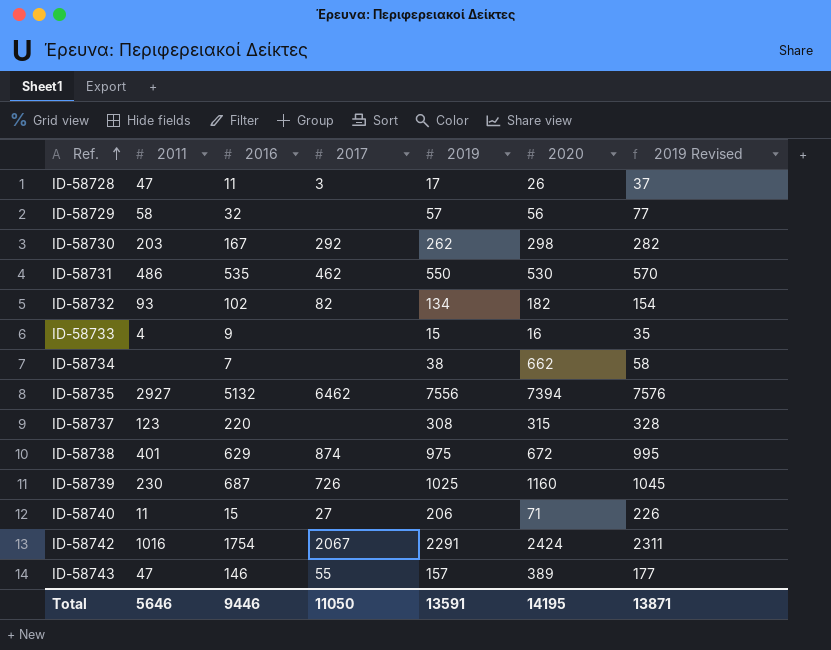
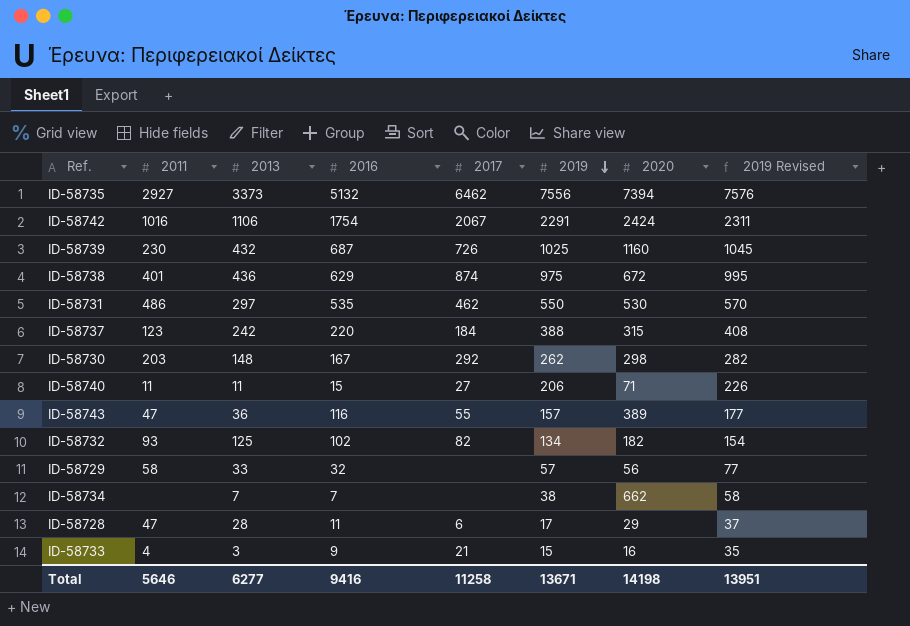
row order: Ref. ascending -> 2019 descending
column 2013 | position: none -> 3
ID-58737 | 2017: none -> 184
ID-58737 | 2019: 308 -> 388
ID-58737 | 2019 Revised: 328 -> 408
ID-58743 | 2016: 146 -> 116
ID-58728 | 2017: 3 -> 6
ID-58728 | 2020: 26 -> 29
ID-58733 | 2017: none -> 21
Total | 2016: 9446 -> 9416
Total | 2017: 11050 -> 11258
Total | 2019: 13591 -> 13671
Total | 2020: 14195 -> 14198
Total | 2019 Revised: 13871 -> 13951

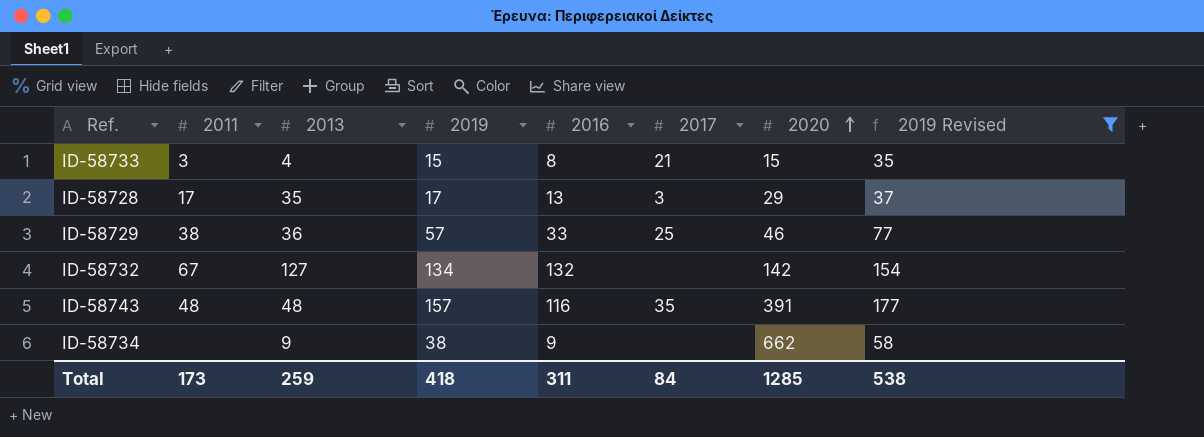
filter: none -> 2019 Revised <= 177
row order: 2019 descending -> 2020 ascending
column 2019 | position: 6 -> 4
ID-58733 | 2011: 4 -> 3
ID-58733 | 2013: 3 -> 4
ID-58733 | 2016: 9 -> 8
ID-58733 | 2020: 16 -> 15
ID-58728 | 2011: 47 -> 17
ID-58728 | 2013: 28 -> 35
ID-58728 | 2016: 11 -> 13
ID-58728 | 2017: 6 -> 3
ID-58729 | 2011: 58 -> 38
ID-58729 | 2013: 33 -> 36
ID-58729 | 2016: 32 -> 33
ID-58729 | 2017: none -> 25
ID-58729 | 2020: 56 -> 46
ID-58732 | 2011: 93 -> 67
ID-58732 | 2013: 125 -> 127
ID-58732 | 2016: 102 -> 132
ID-58732 | 2017: 82 -> none
ID-58732 | 2020: 182 -> 142
ID-58743 | 2011: 47 -> 48
ID-58743 | 2013: 36 -> 48
ID-58743 | 2017: 55 -> 35
ID-58743 | 2020: 389 -> 391
ID-58734 | 2013: 7 -> 9
ID-58734 | 2016: 7 -> 9
Total | 2011: 5646 -> 173
Total | 2013: 6277 -> 259
Total | 2019: 13671 -> 418
Total | 2016: 9416 -> 311
Total | 2017: 11258 -> 84
Total | 2020: 14198 -> 1285
Total | 2019 Revised: 13951 -> 538

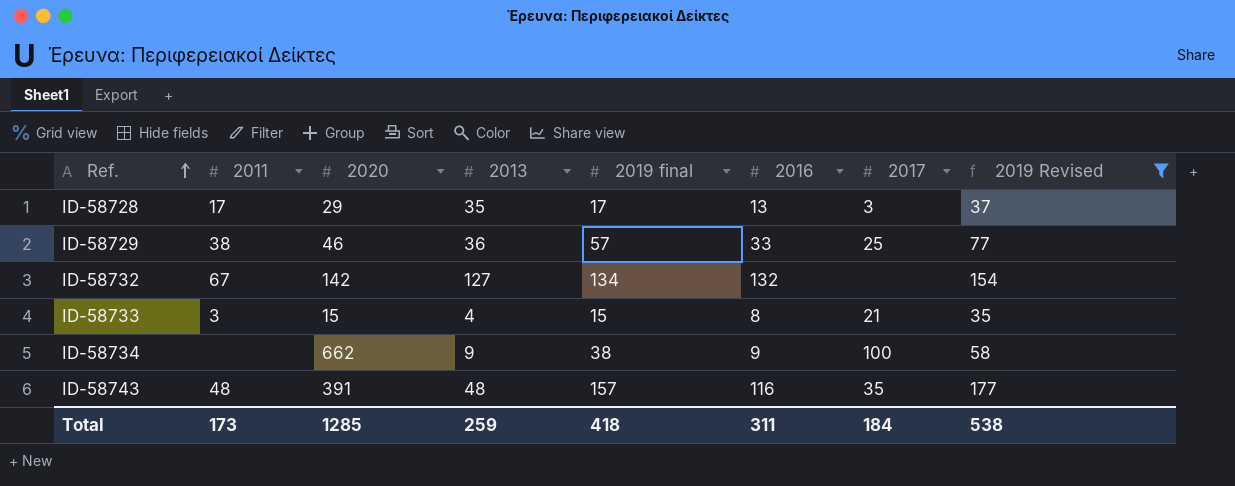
row order: 2020 ascending -> Ref. ascending
column 2020 | position: 7 -> 3
column name: 2019 -> 2019 final
ID-58734 | 2017: none -> 100
Total | 2017: 84 -> 184

